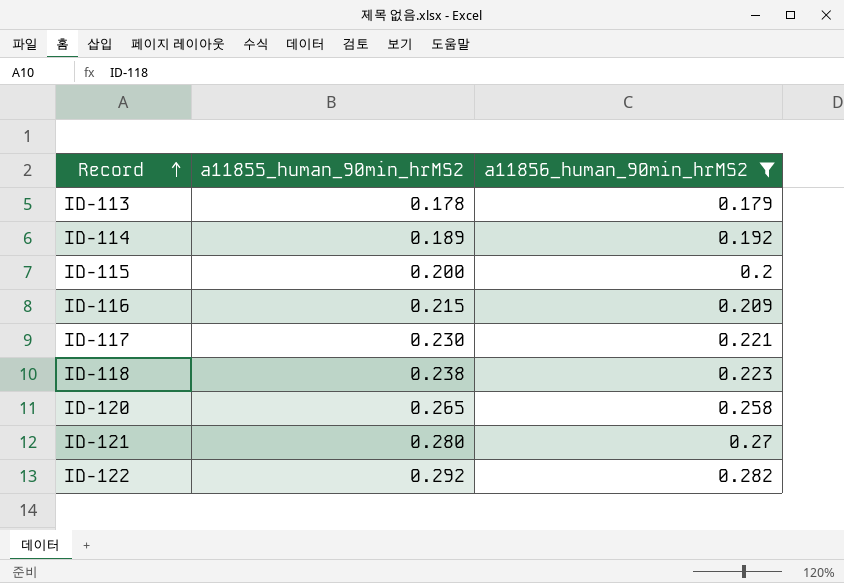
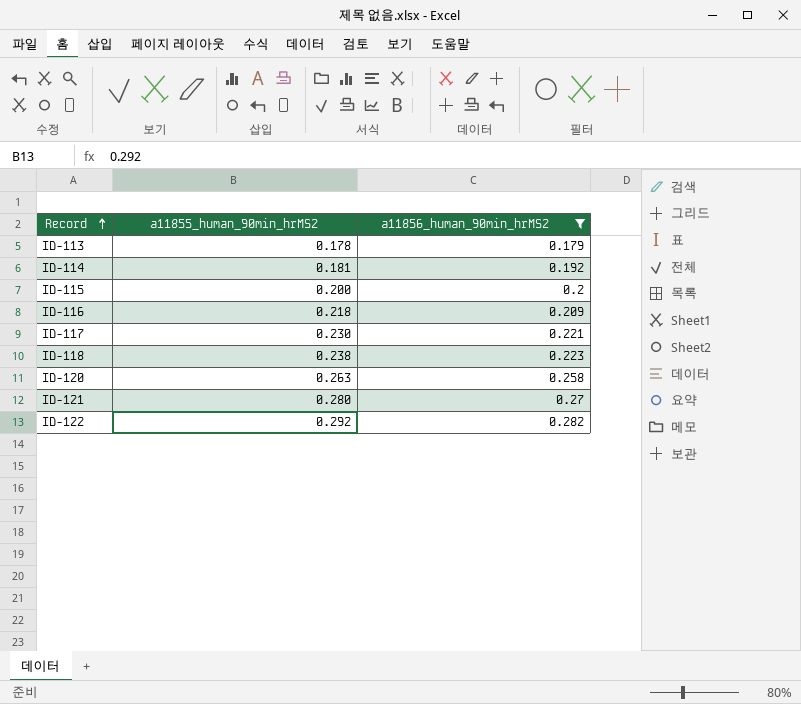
ID-114 | a11855_human_90min_hrMS2: 0.189 -> 0.181
ID-116 | a11855_human_90min_hrMS2: 0.215 -> 0.218
ID-120 | a11855_human_90min_hrMS2: 0.265 -> 0.263

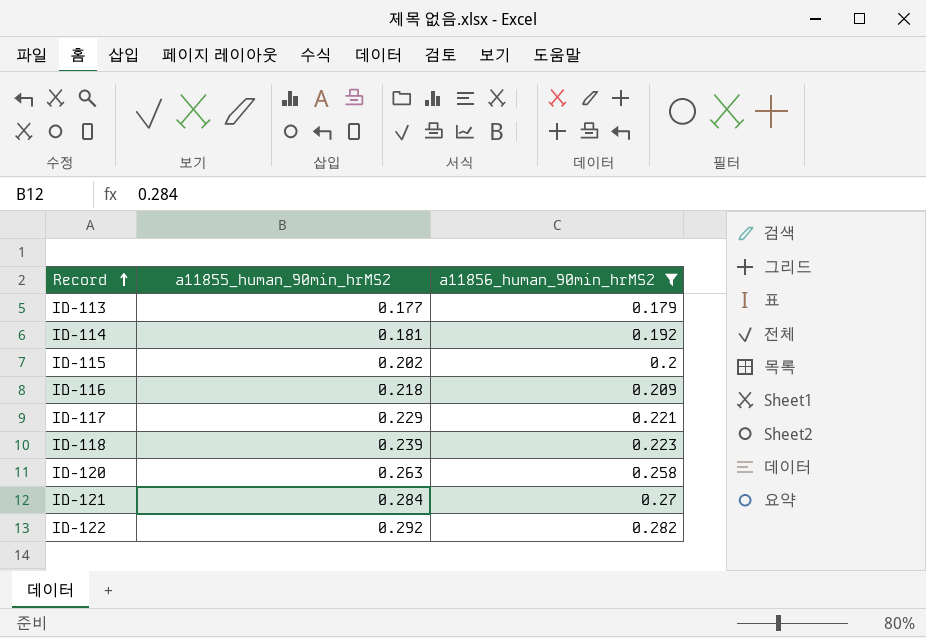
ID-113 | a11855_human_90min_hrMS2: 0.178 -> 0.177
ID-115 | a11855_human_90min_hrMS2: 0.200 -> 0.202
ID-117 | a11855_human_90min_hrMS2: 0.230 -> 0.229
ID-118 | a11855_human_90min_hrMS2: 0.238 -> 0.239
ID-121 | a11855_human_90min_hrMS2: 0.280 -> 0.284

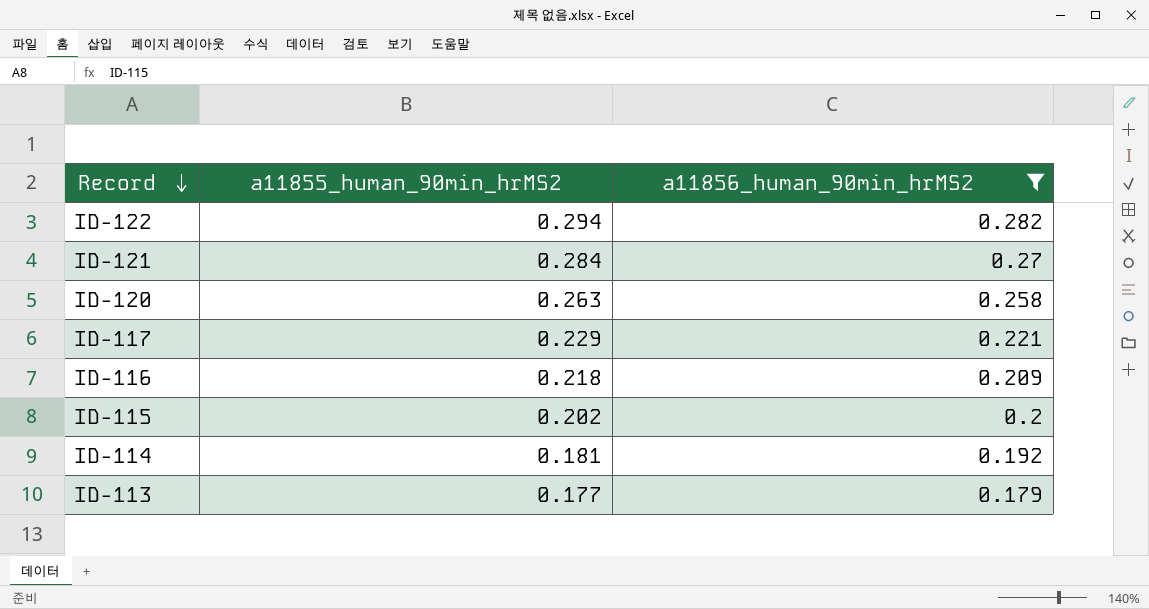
row order: Record ascending -> Record descending
row ID-118: 0.239 | 0.223 -> none
ID-122 | a11855_human_90min_hrMS2: 0.292 -> 0.294

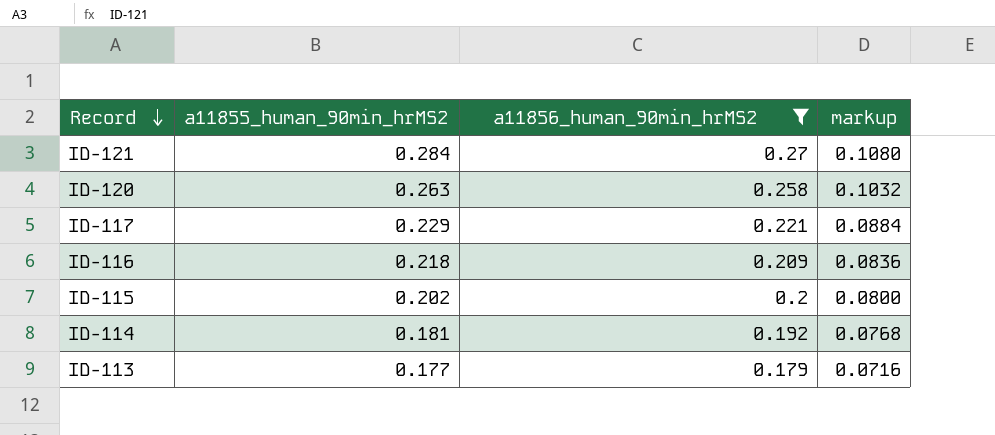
column markup | formula: none -> [a11856_human_90min_hrMS2] * 0.4
row ID-122: 0.294 | 0.282 -> none

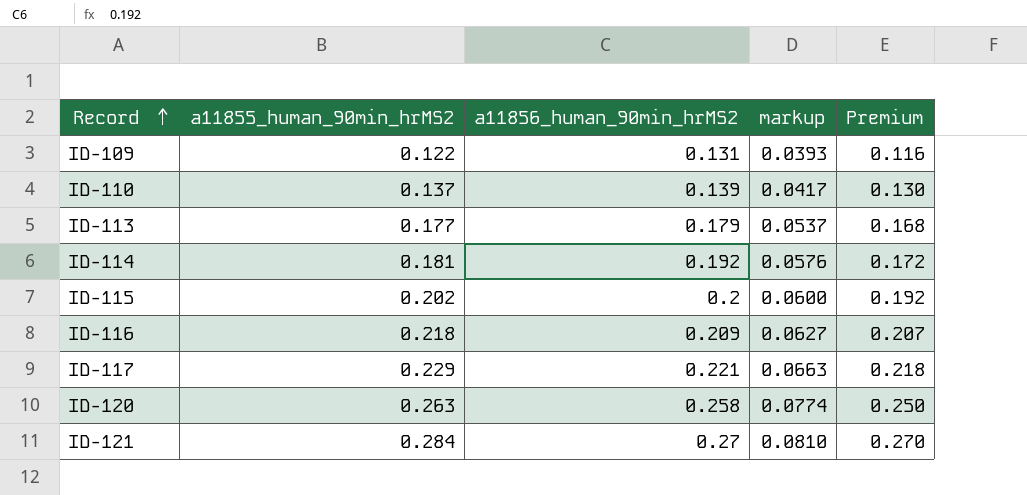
filter: a11856_human_90min_hrMS2 >= 0.179 -> none
row order: Record descending -> Record ascending
column markup | formula: [a11856_human_90min_hrMS2] * 0.4 -> [a11856_human_90min_hrMS2] * 0.3
column Premium | formula: none -> [a11855_human_90min_hrMS2] * 0.95

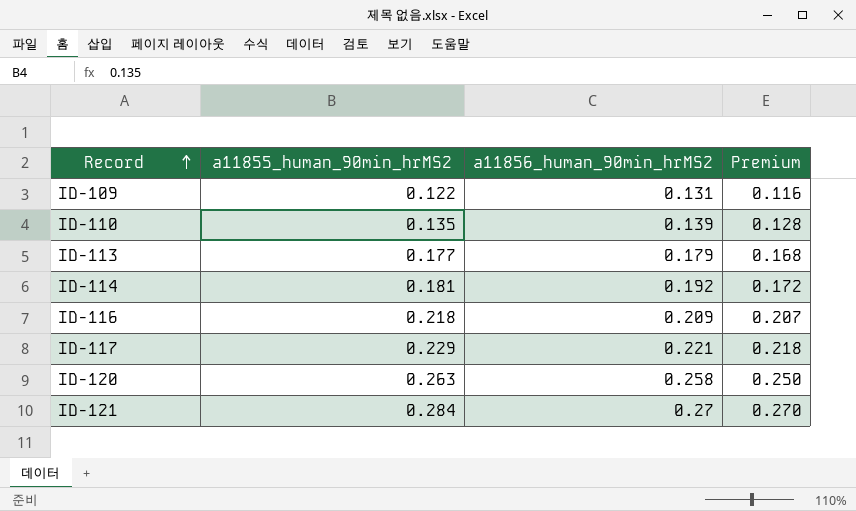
column markup | formula: [a11856_human_90min_hrMS2] * 0.3 -> none
row ID-115: 0.202 | 0.2 | 0.0600 | 0.192 -> none
ID-110 | a11855_human_90min_hrMS2: 0.137 -> 0.135
ID-110 | Premium: 0.130 -> 0.128

